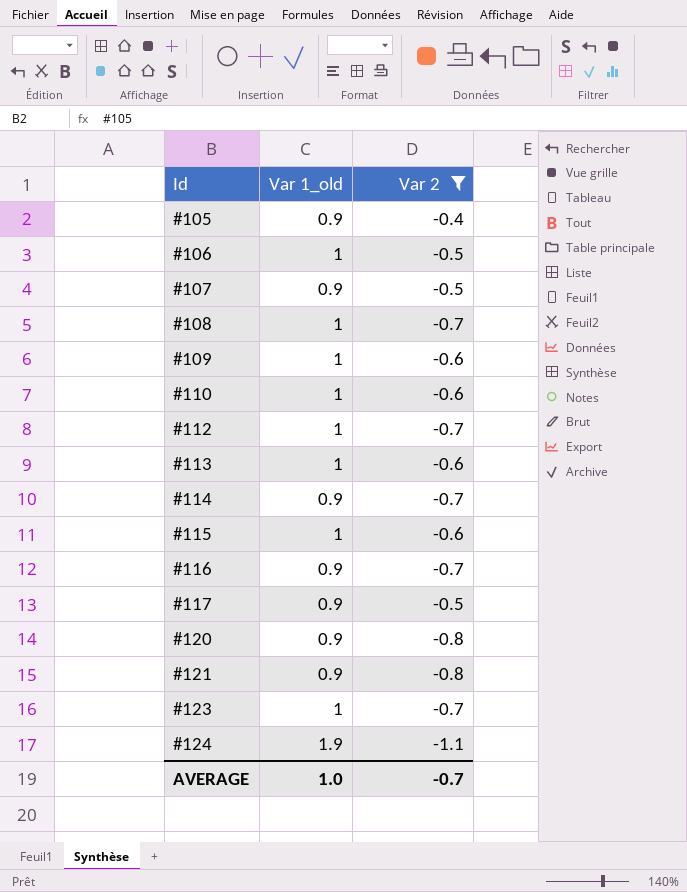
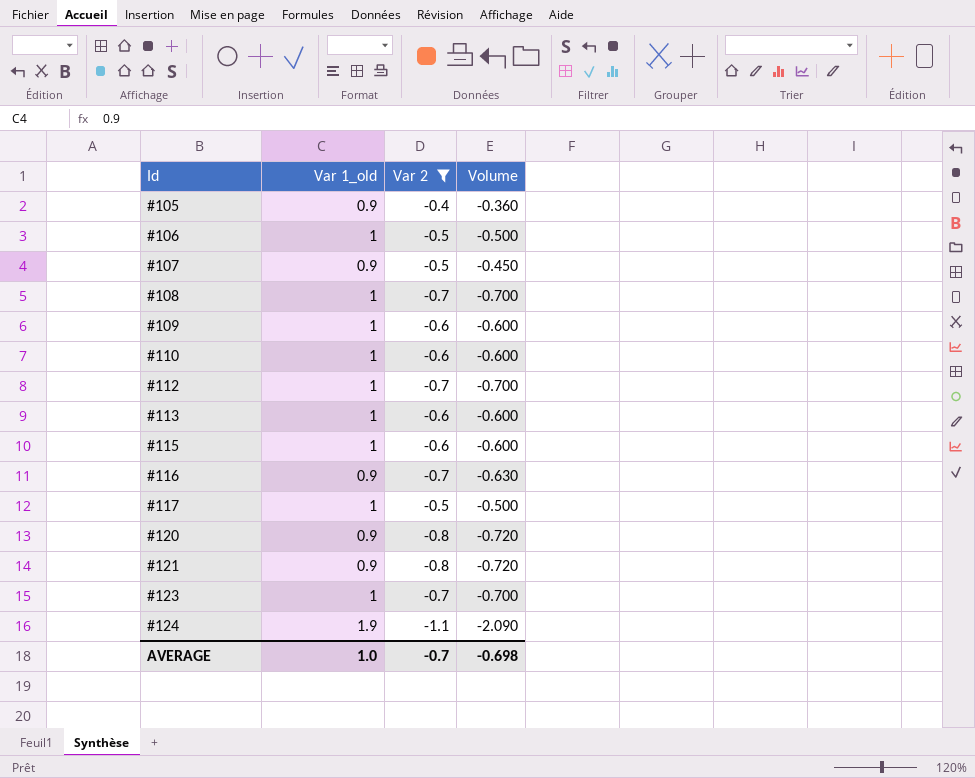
column Volume | formula: none -> [Var 1_old] * [Var 2]
row #114: 0.9 | -0.7 -> none
#117 | Var 1_old: 0.9 -> 1

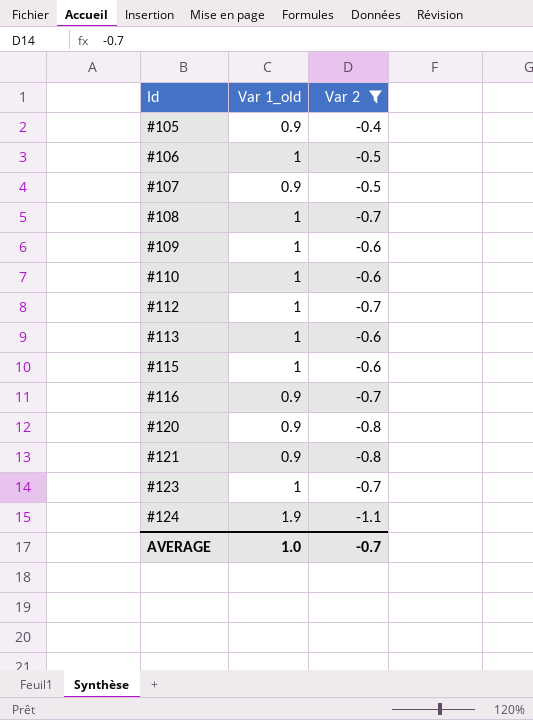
column Volume | formula: [Var 1_old] * [Var 2] -> none
row #117: 1 | -0.5 | -0.500 -> none

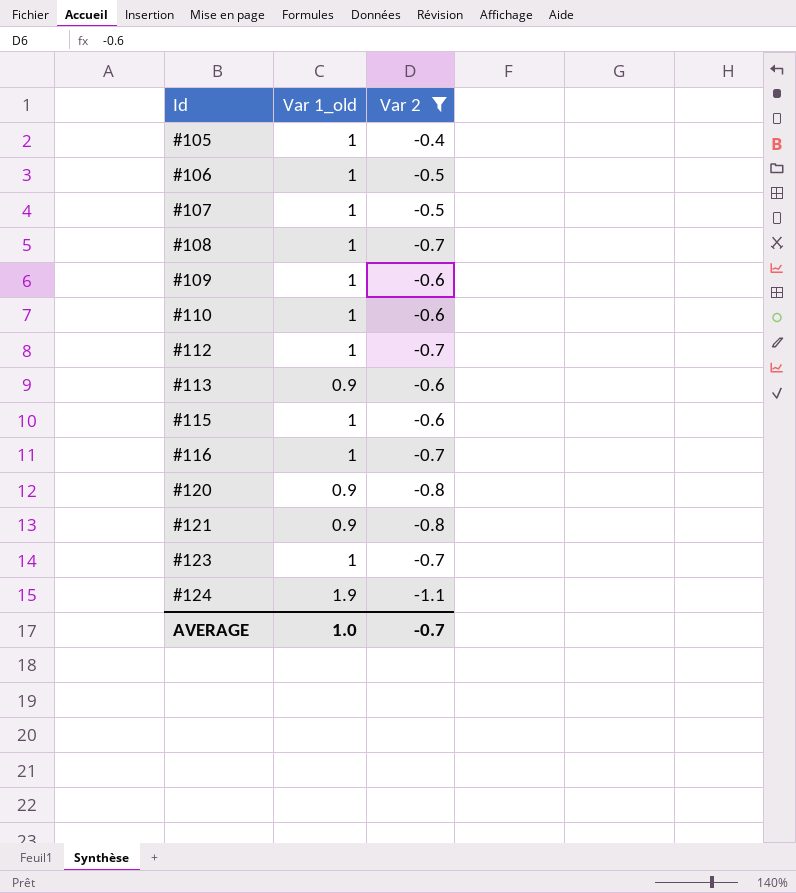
#105 | Var 1_old: 0.9 -> 1
#107 | Var 1_old: 0.9 -> 1
#113 | Var 1_old: 1 -> 0.9
#116 | Var 1_old: 0.9 -> 1

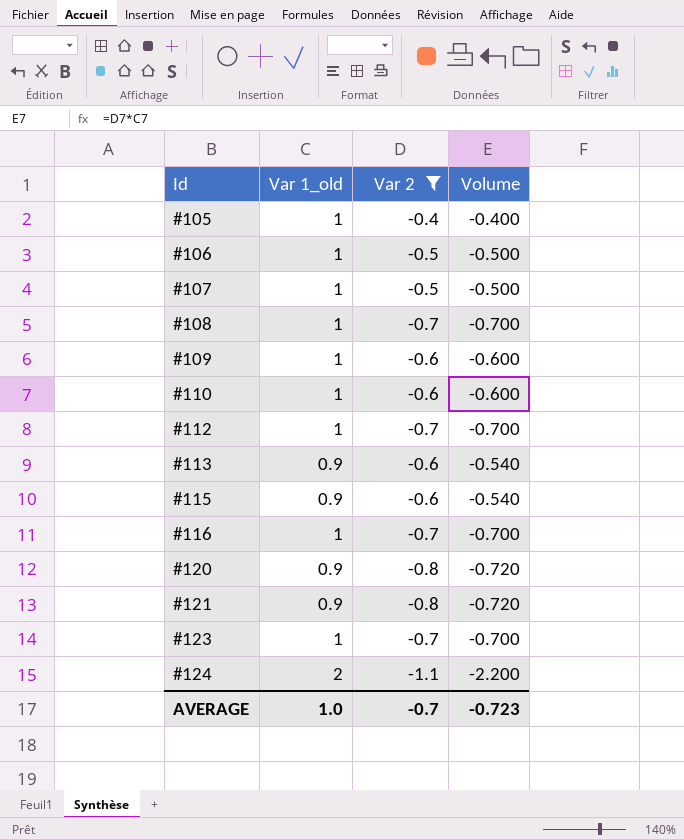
column Volume | formula: none -> [Var 1_old] * [Var 2]
#115 | Var 1_old: 1 -> 0.9
#124 | Var 1_old: 1.9 -> 2

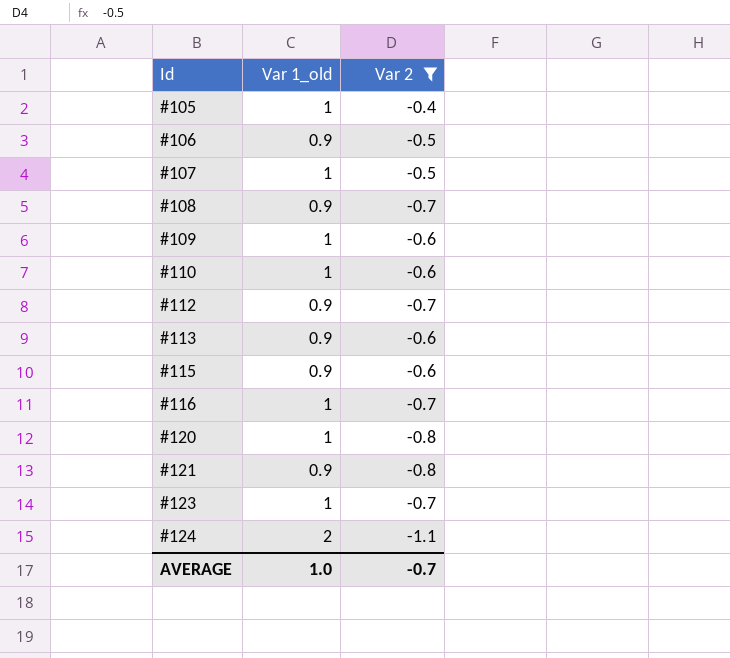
column Volume | formula: [Var 1_old] * [Var 2] -> none
#106 | Var 1_old: 1 -> 0.9
#108 | Var 1_old: 1 -> 0.9
#112 | Var 1_old: 1 -> 0.9
#120 | Var 1_old: 0.9 -> 1

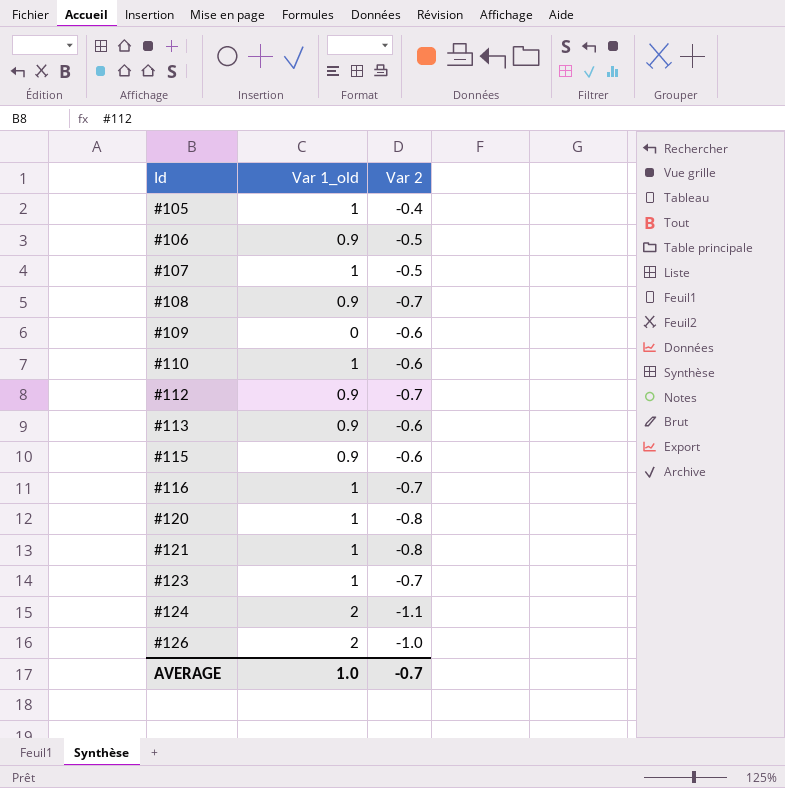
filter: Var 2 != -1.0 -> none
#109 | Var 1_old: 1 -> 0
#121 | Var 1_old: 0.9 -> 1

